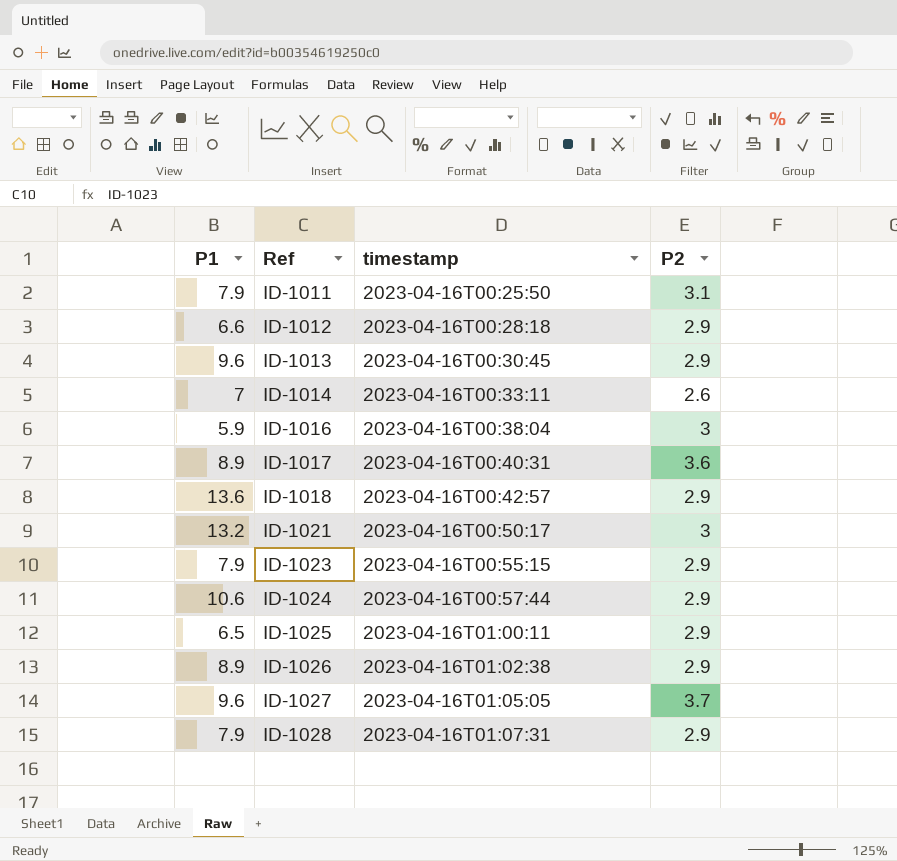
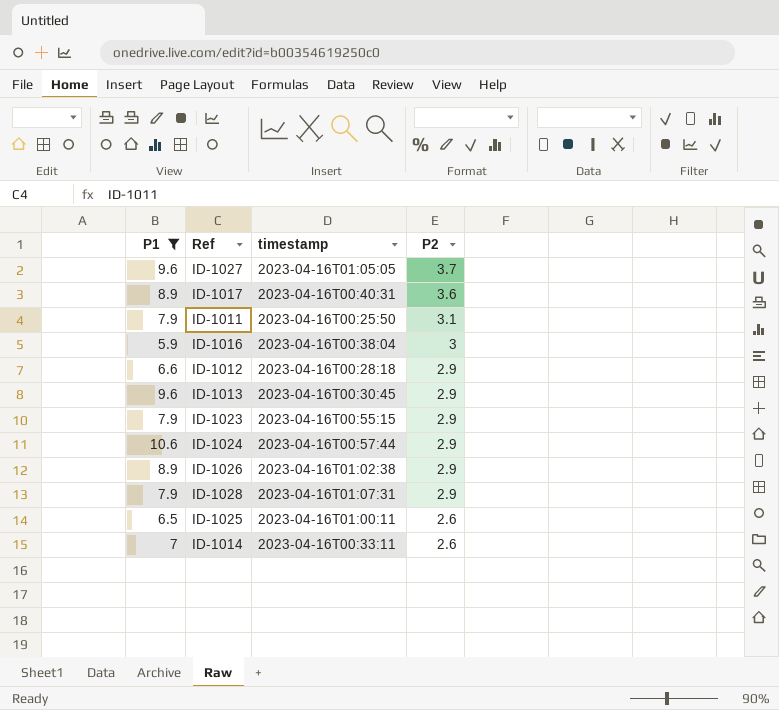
filter: none -> P1 <= 10.6
row order: Ref ascending -> P2 descending
ID-1025 | P2: 2.9 -> 2.6

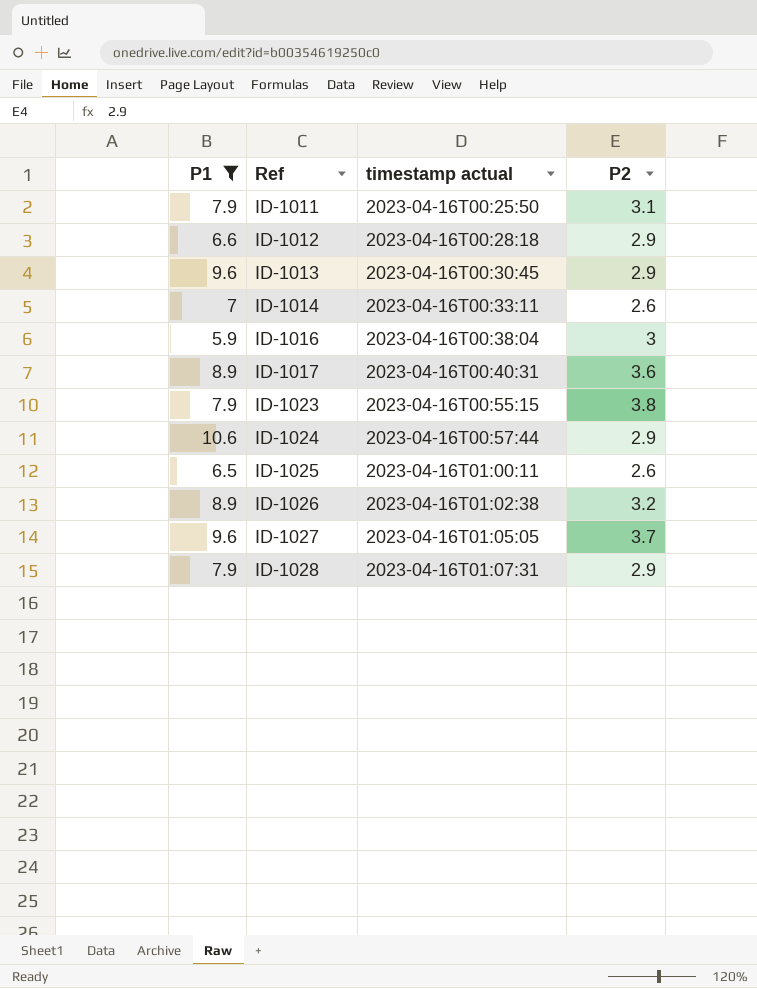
row order: P2 descending -> Ref ascending
column name: timestamp -> timestamp actual
ID-1023 | P2: 2.9 -> 3.8
ID-1026 | P2: 2.9 -> 3.2

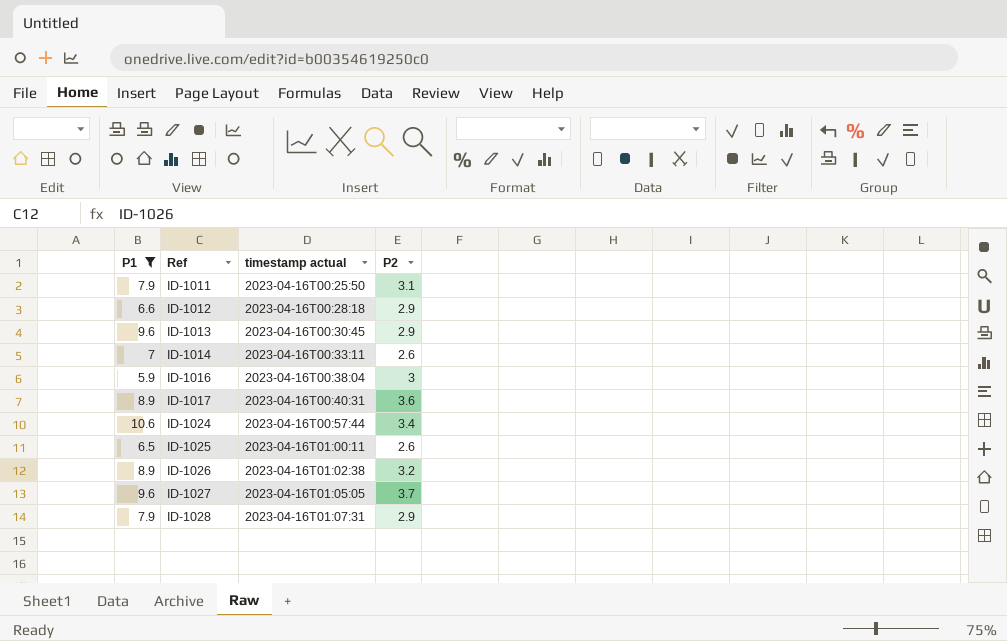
row ID-1023: 7.9 | 2023-04-16T00:55:15 | 3.8 -> none
ID-1024 | P2: 2.9 -> 3.4

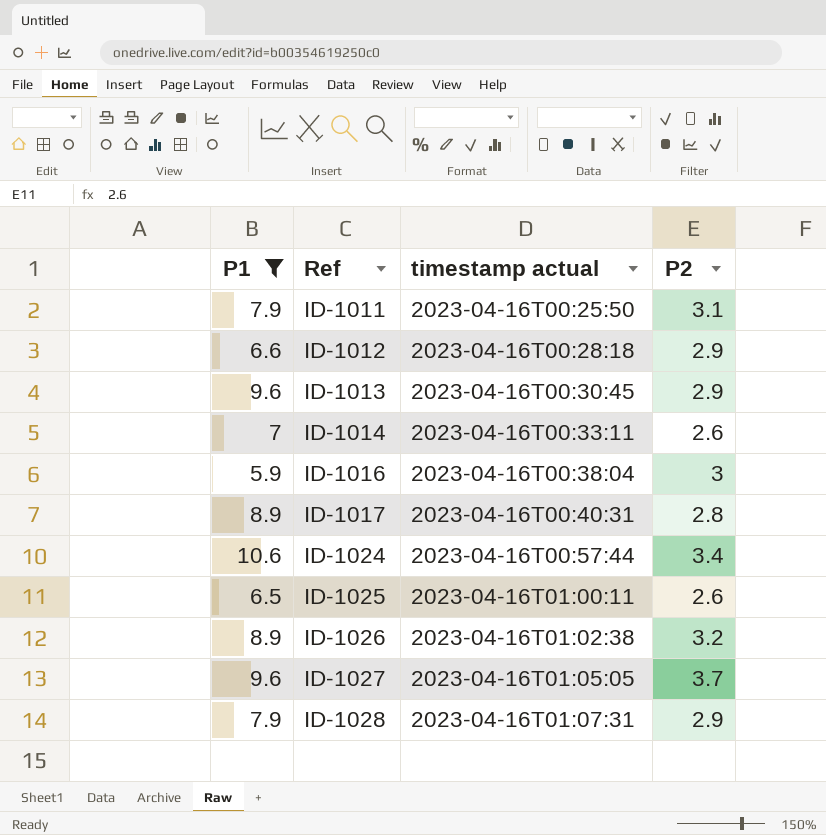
ID-1017 | P2: 3.6 -> 2.8

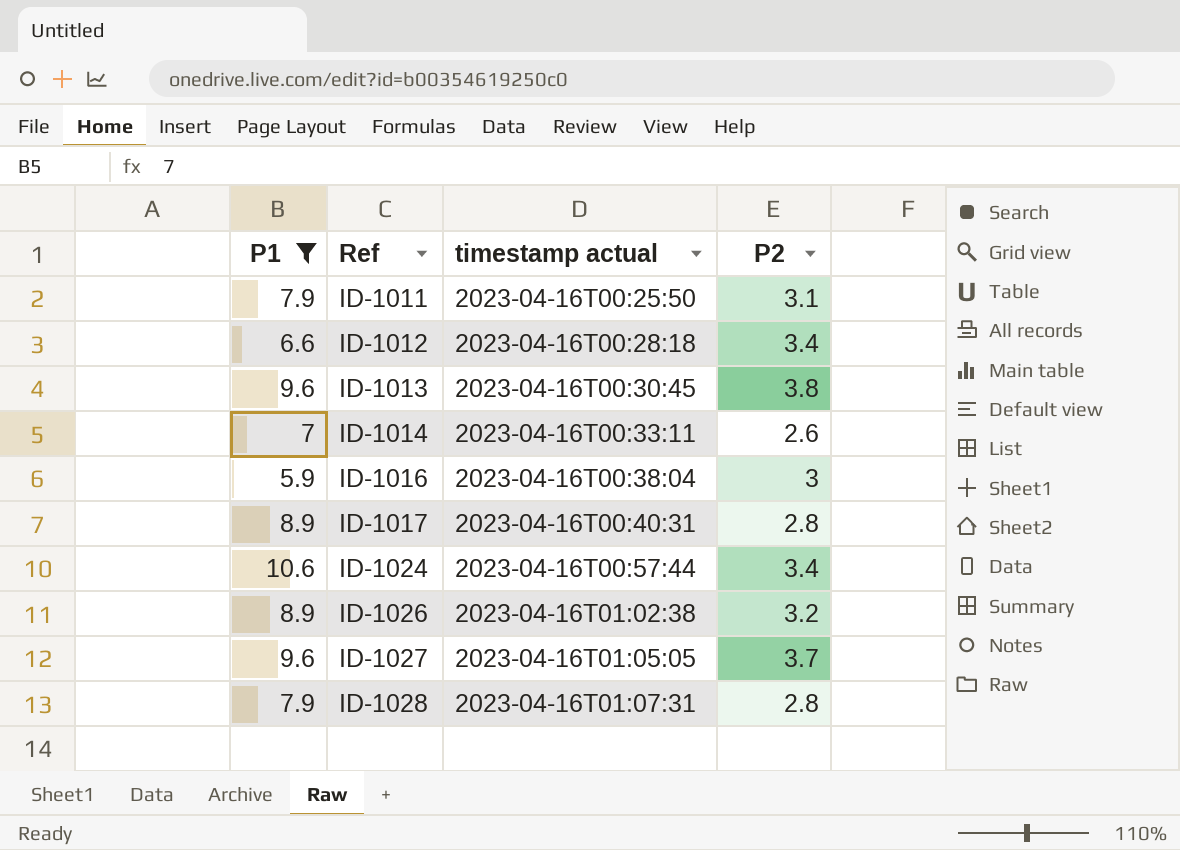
row ID-1025: 6.5 | 2023-04-16T01:00:11 | 2.6 -> none
ID-1012 | P2: 2.9 -> 3.4
ID-1013 | P2: 2.9 -> 3.8
ID-1028 | P2: 2.9 -> 2.8

